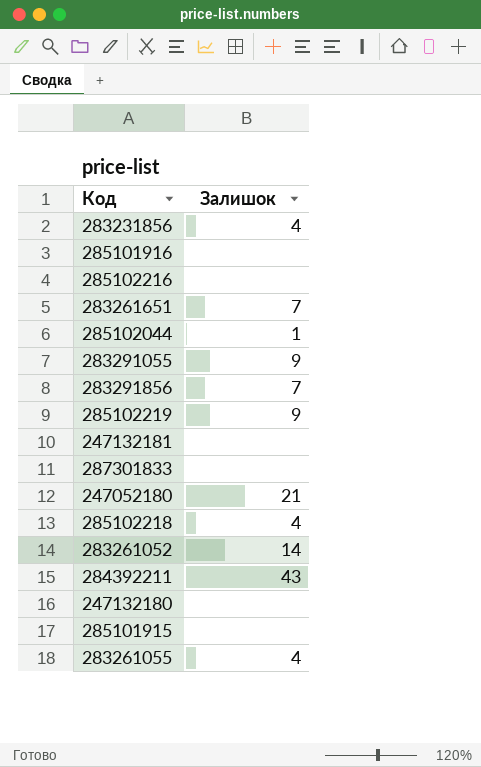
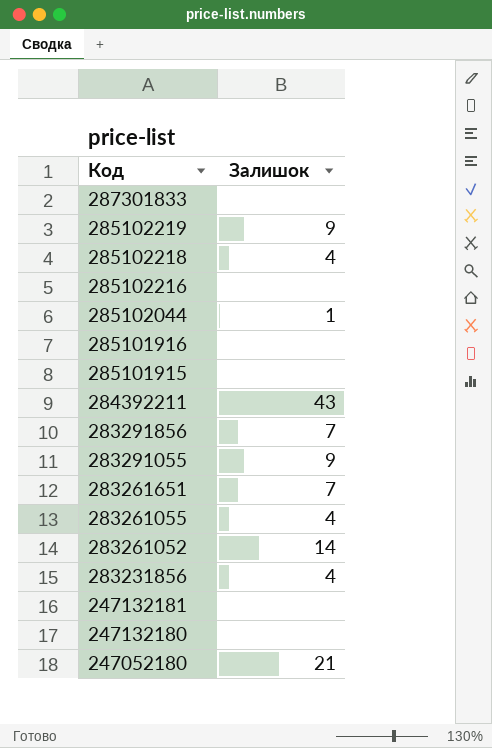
row order: none -> Код descending

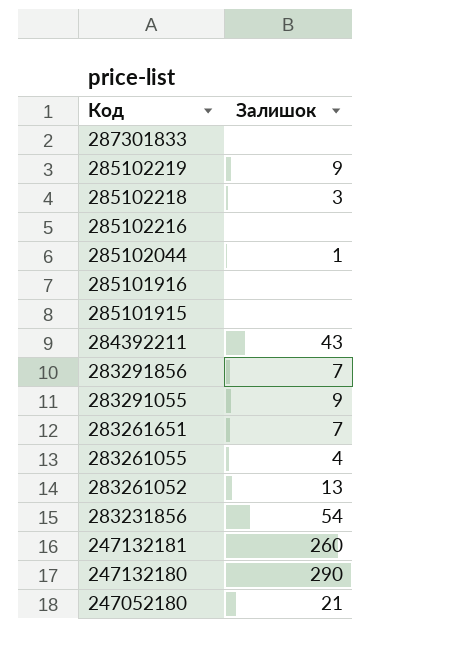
285102218 | Залишок: 4 -> 3
283261052 | Залишок: 14 -> 13
283231856 | Залишок: 4 -> 54
247132181 | Залишок: none -> 260
247132180 | Залишок: none -> 290

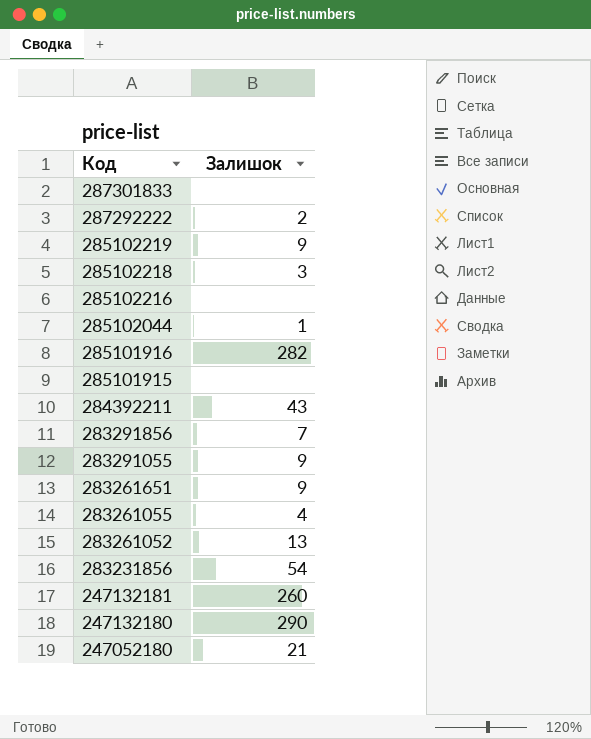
row 287292222: none -> 2
285101916 | Залишок: none -> 282
283261651 | Залишок: 7 -> 9

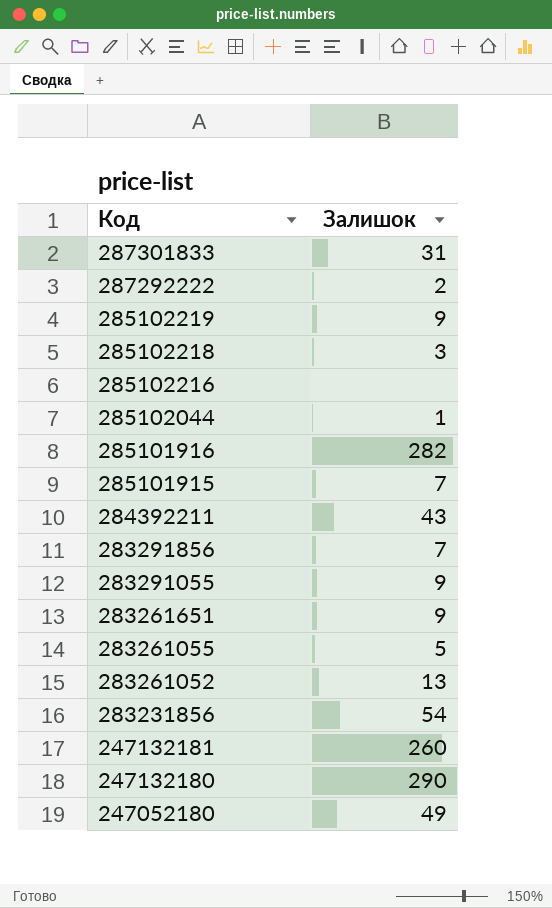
287301833 | Залишок: none -> 31
285101915 | Залишок: none -> 7
283261055 | Залишок: 4 -> 5
247052180 | Залишок: 21 -> 49

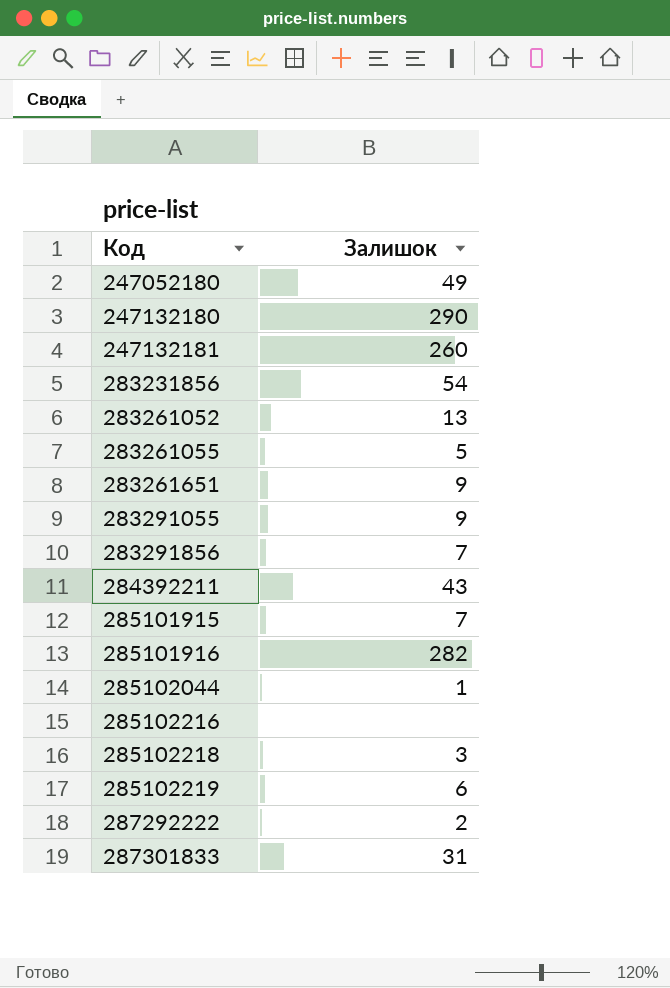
row order: Код descending -> Код ascending
285102219 | Залишок: 9 -> 6

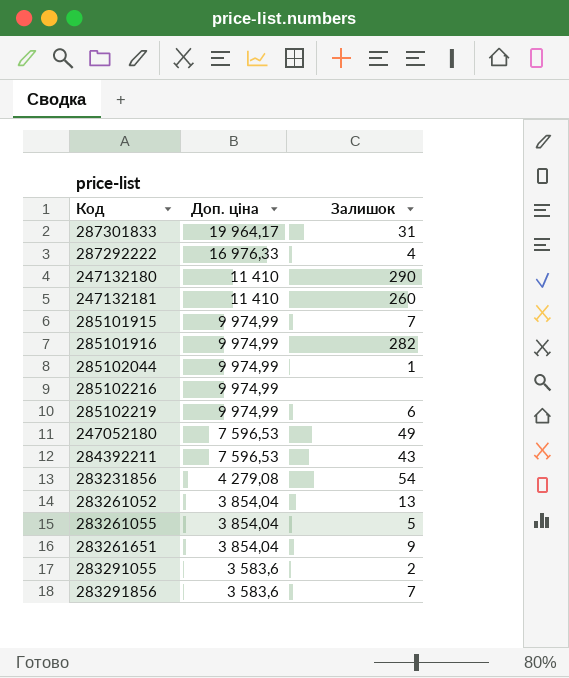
row order: Код ascending -> Доп. ціна descending
column Доп. ціна | position: none -> 2
row 285102218: 3 -> none
287292222 | Залишок: 2 -> 4
283291055 | Залишок: 9 -> 2

